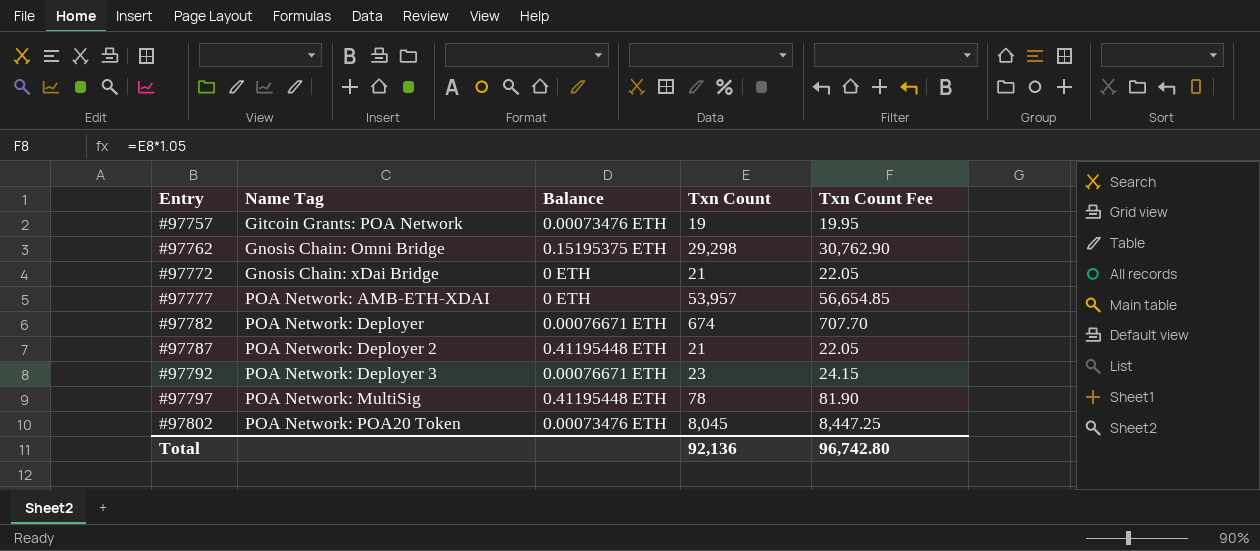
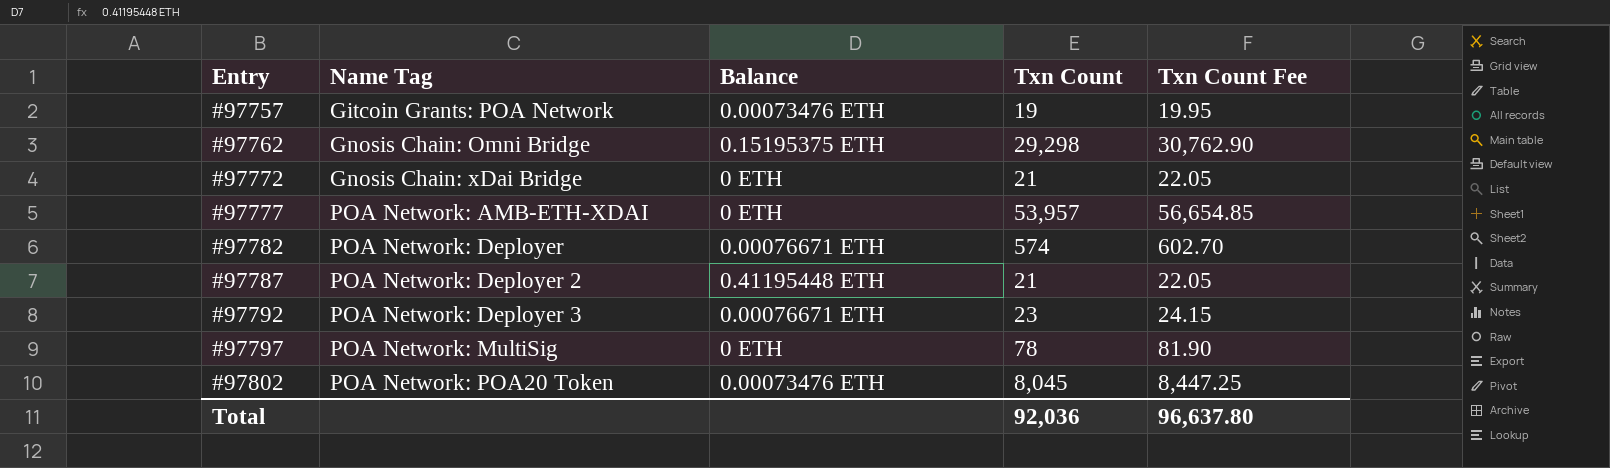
#97782 | Txn Count: 674 -> 574
#97782 | Txn Count Fee: 707.70 -> 602.70
#97797 | Balance: 0.41195448 ETH -> 0 ETH
Total | Txn Count: 92,136 -> 92,036
Total | Txn Count Fee: 96,742.80 -> 96,637.80

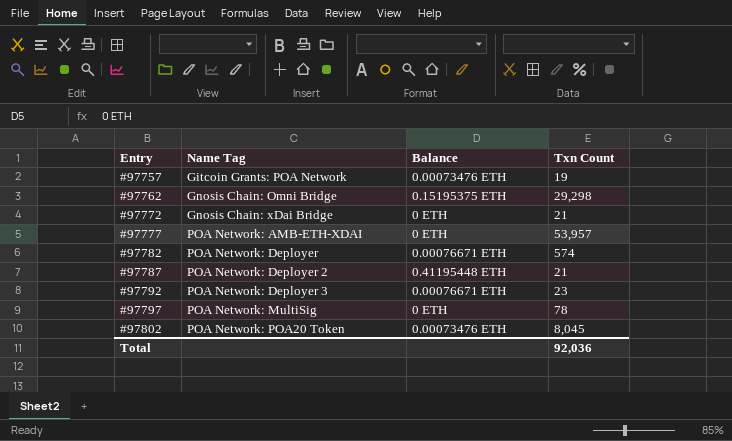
column Txn Count Fee | formula: [Txn Count] * 1.05 -> none

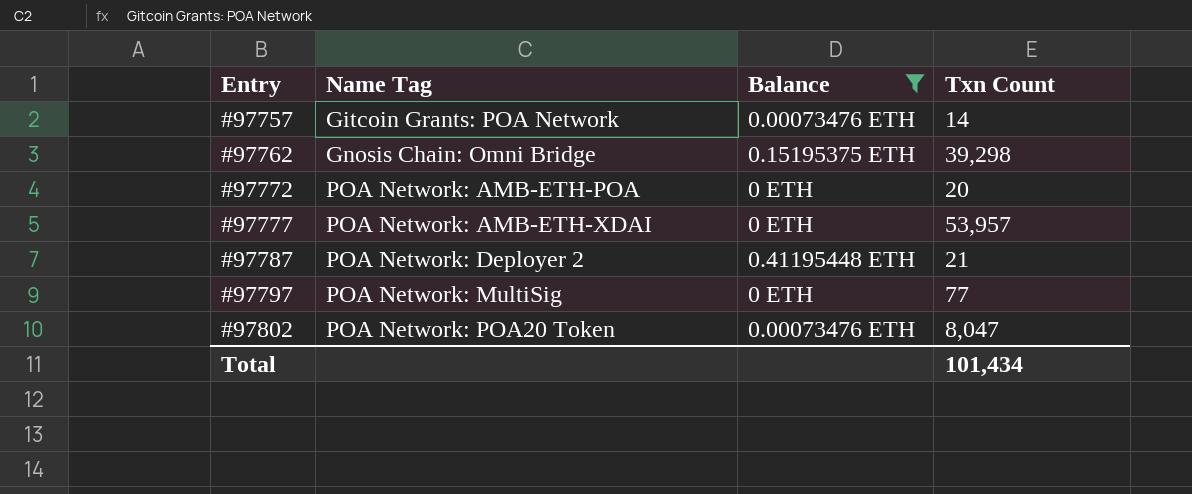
filter: none -> Balance != 0.00076671 ETH
#97757 | Txn Count: 19 -> 14
#97762 | Txn Count: 29,298 -> 39,298
#97772 | Name Tag: Gnosis Chain: xDai Bridge -> POA Network: AMB-ETH-POA
#97772 | Txn Count: 21 -> 20
#97797 | Txn Count: 78 -> 77
#97802 | Txn Count: 8,045 -> 8,047
Total | Txn Count: 92,036 -> 101,434

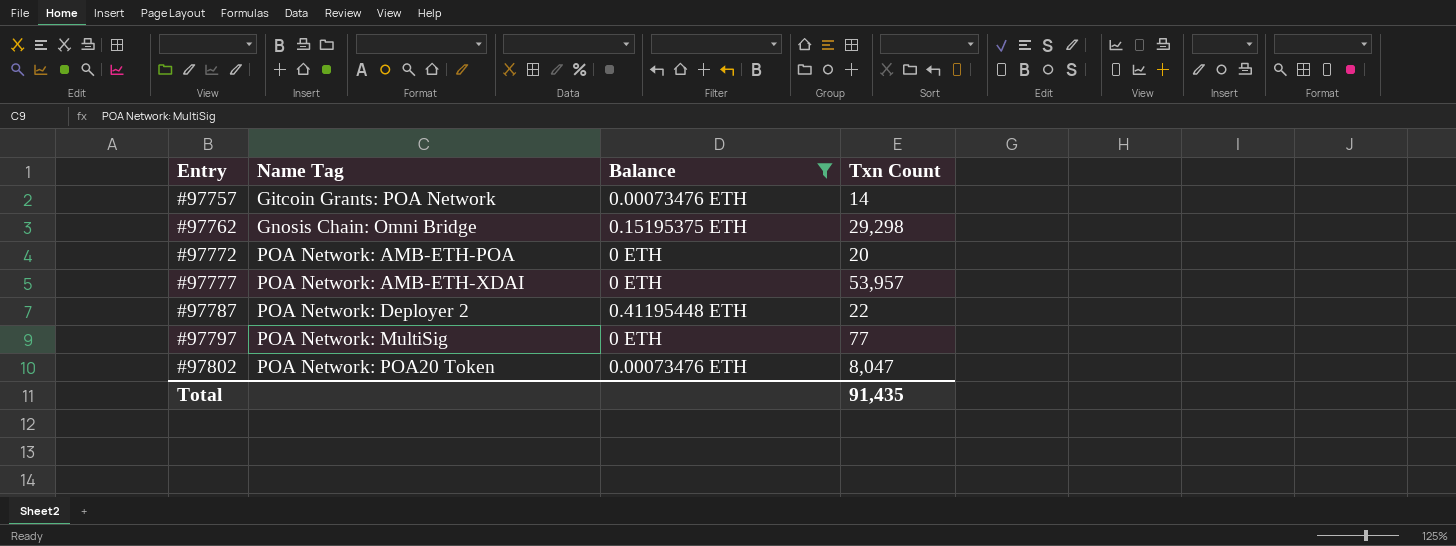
#97762 | Txn Count: 39,298 -> 29,298
#97787 | Txn Count: 21 -> 22
Total | Txn Count: 101,434 -> 91,435

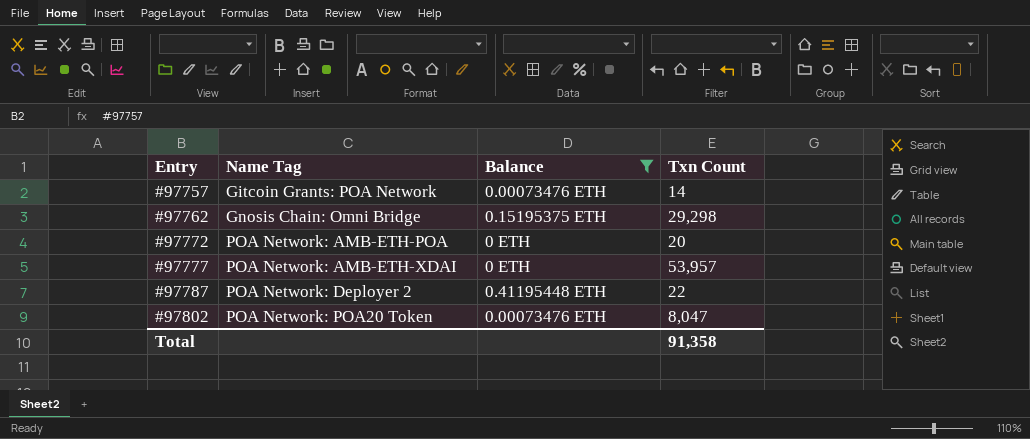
row #97797: POA Network: MultiSig | 0 ETH | 77 -> none
Total | Txn Count: 91,435 -> 91,358

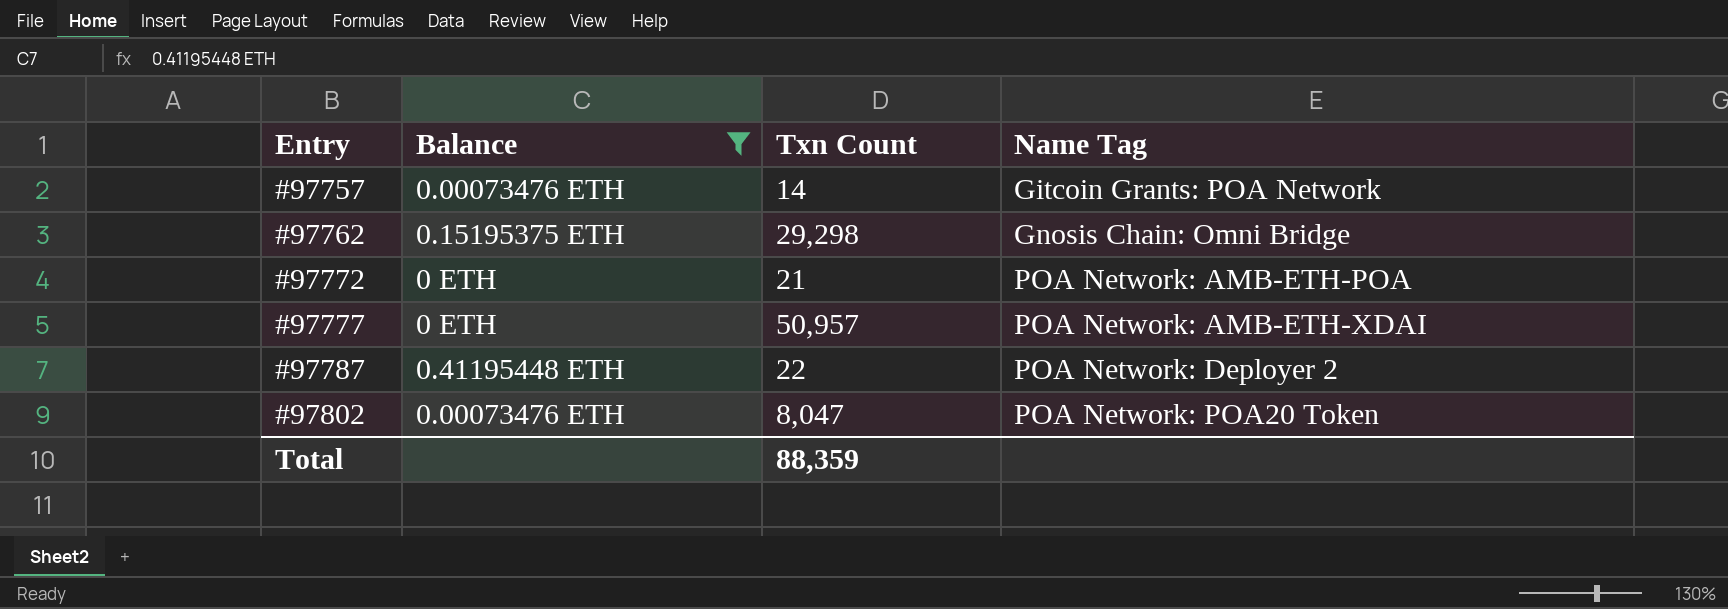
column Name Tag | position: 2 -> 4
#97772 | Txn Count: 20 -> 21
#97777 | Txn Count: 53,957 -> 50,957
Total | Txn Count: 91,358 -> 88,359

